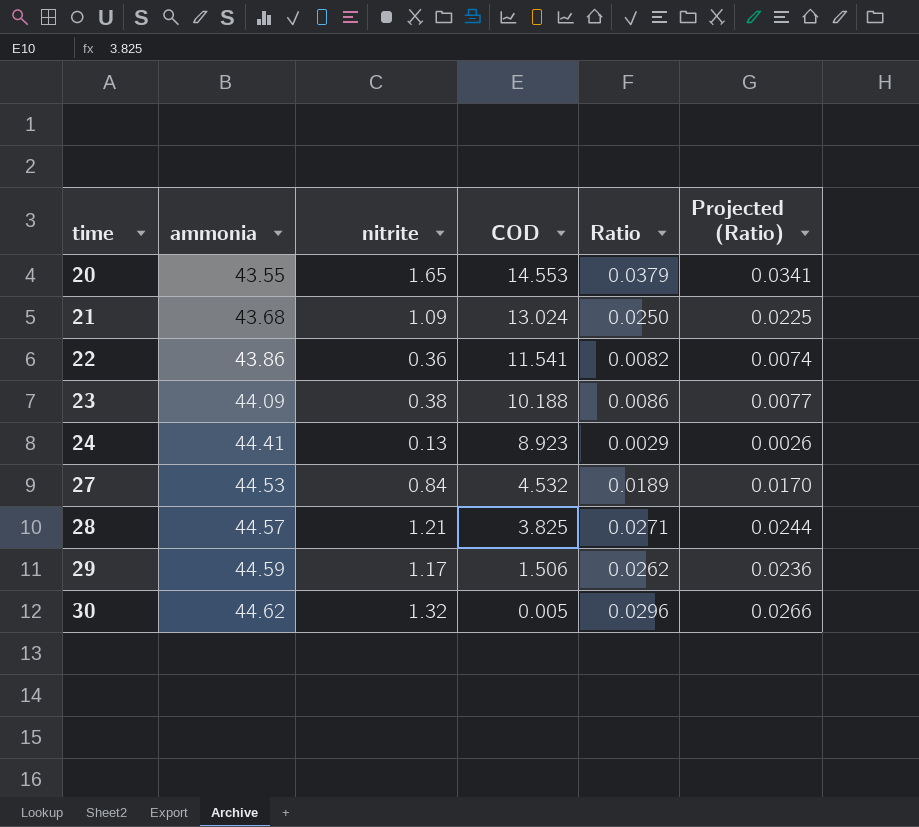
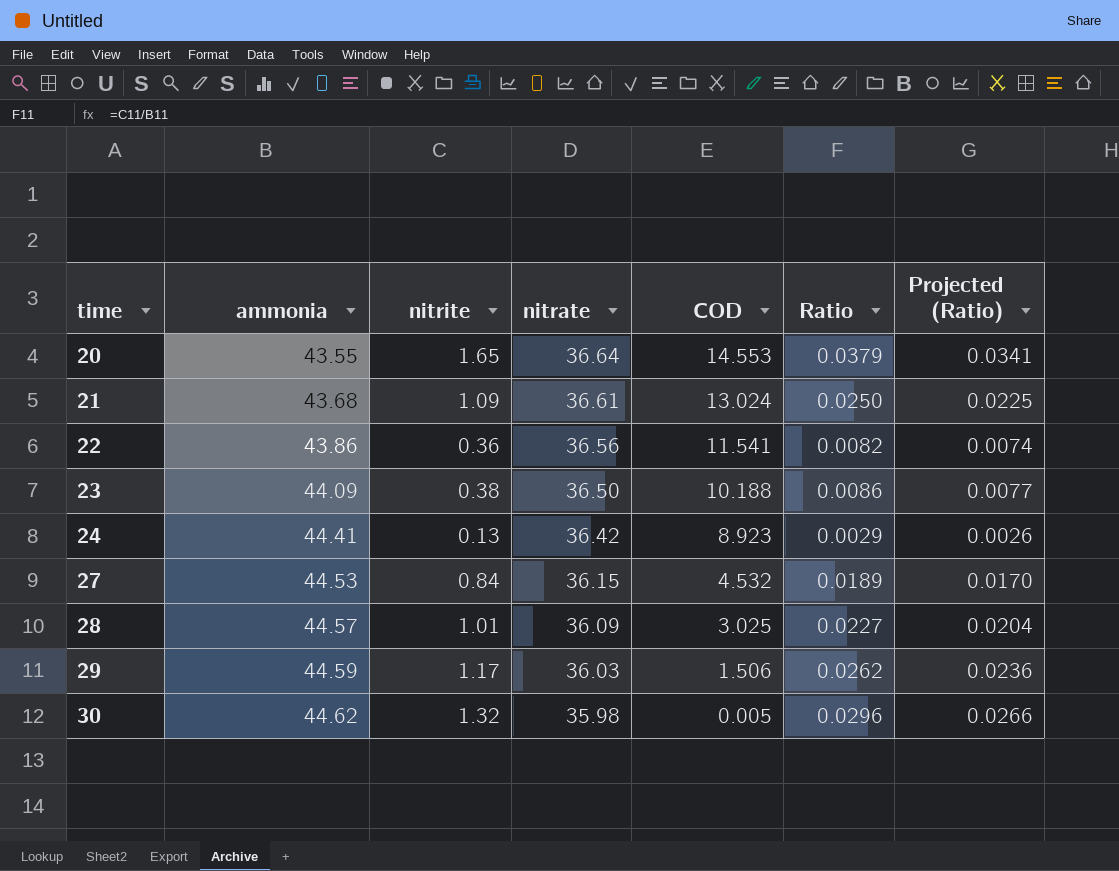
column nitrate | position: none -> 4
28 | nitrite: 1.21 -> 1.01
28 | COD: 3.825 -> 3.025
28 | Ratio: 0.0271 -> 0.0227
28 | Projected (Ratio): 0.0244 -> 0.0204

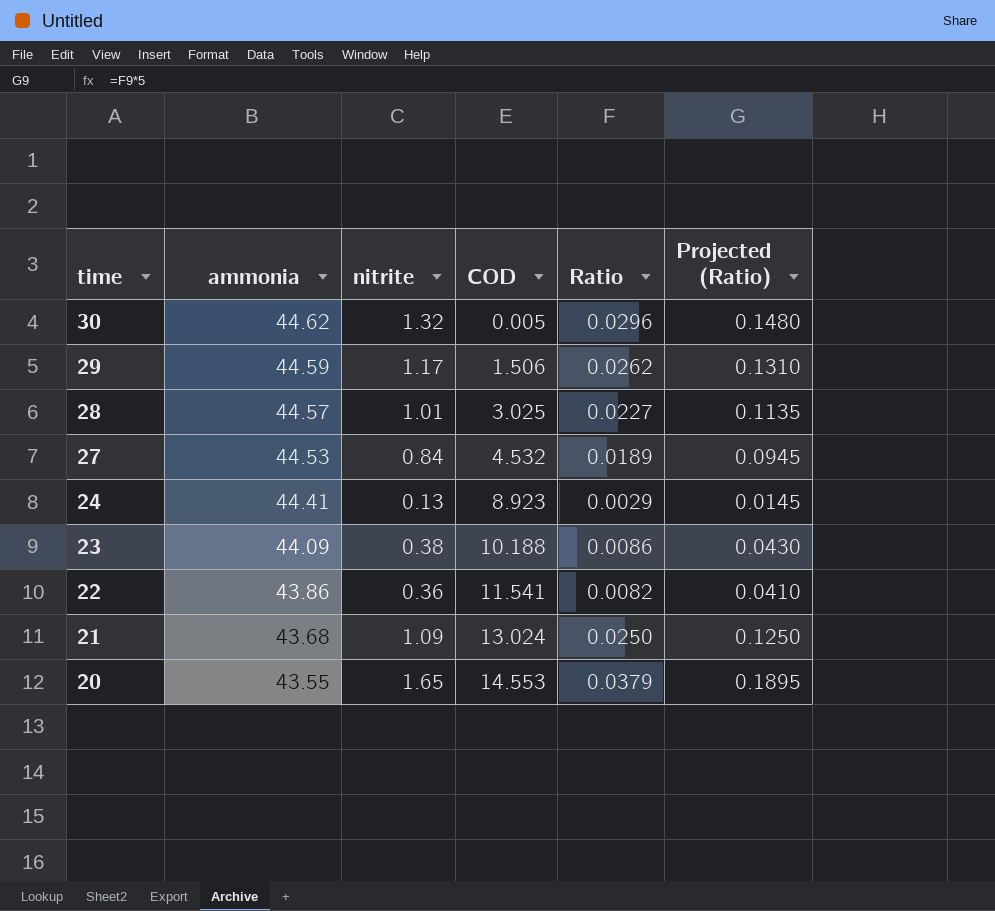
row order: time ascending -> time descending
column nitrate | position: 4 -> none
column Projected (Ratio) | formula: [Ratio] * 0.9 -> [Ratio] * 5

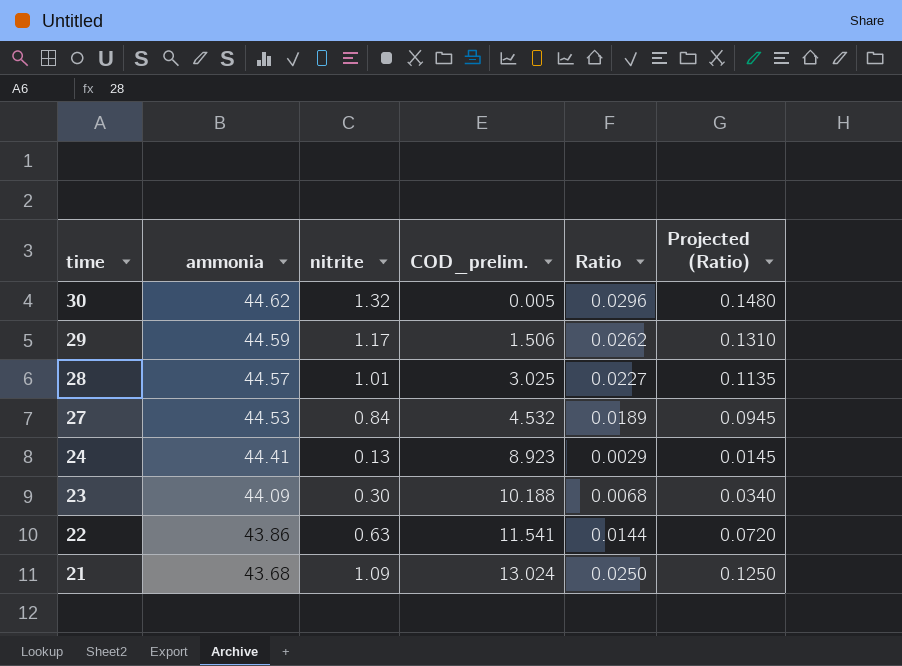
column name: COD -> COD_prelim.
row 20: 43.55 | 1.65 | 14.553 | 0.0379 | 0.1895 -> none
23 | nitrite: 0.38 -> 0.30
23 | Ratio: 0.0086 -> 0.0068
23 | Projected (Ratio): 0.0430 -> 0.0340
22 | nitrite: 0.36 -> 0.63
22 | Ratio: 0.0082 -> 0.0144
22 | Projected (Ratio): 0.0410 -> 0.0720

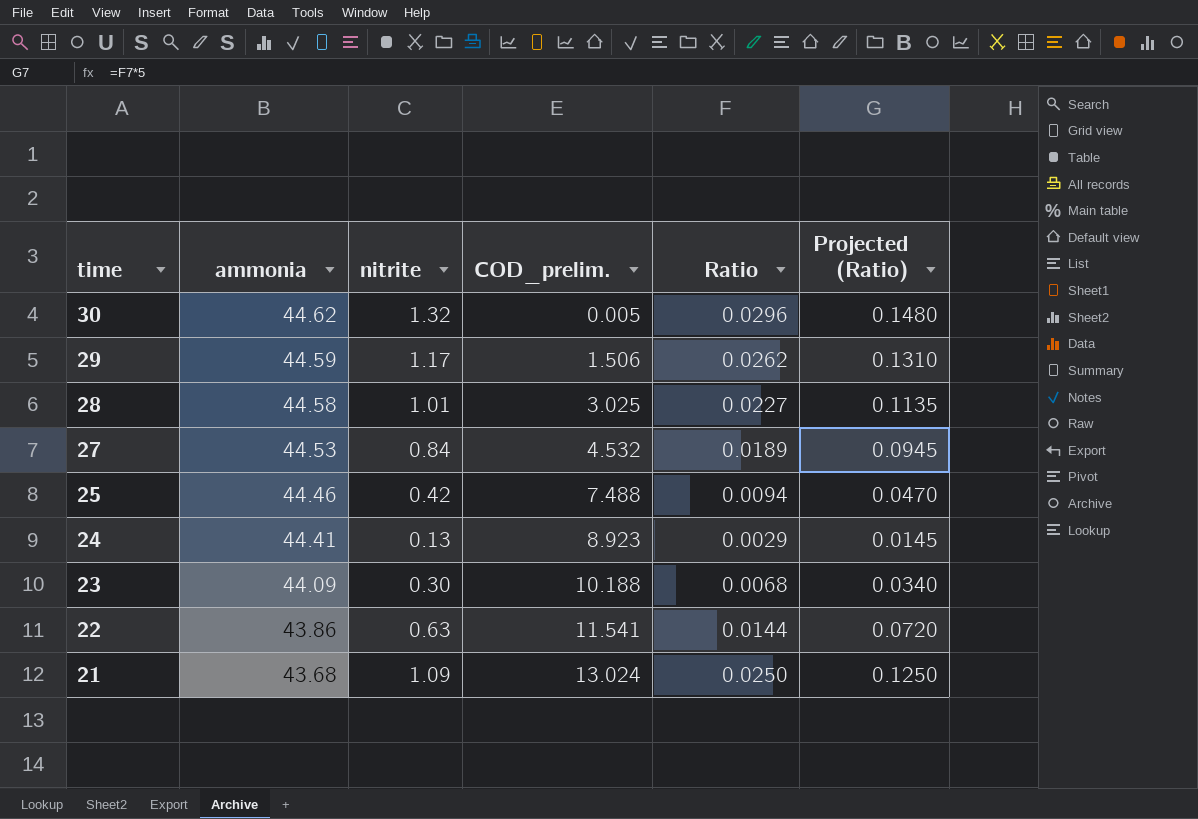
28 | ammonia: 44.57 -> 44.58
row 25: none -> 44.46 | 0.42 | 7.488 | 0.0094 | 0.0470

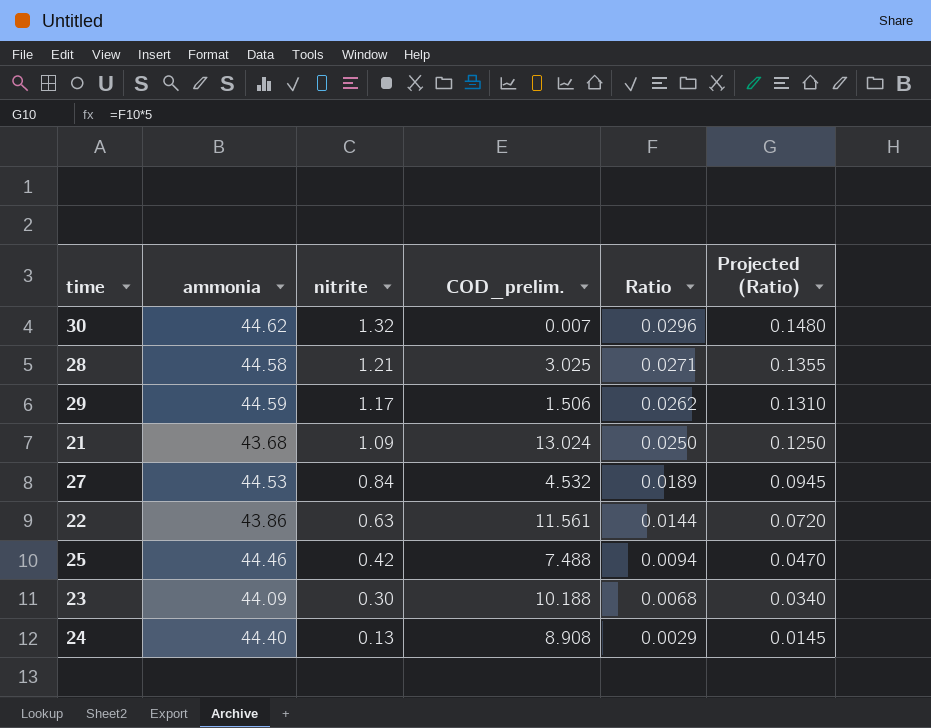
row order: time descending -> nitrite descending
30 | COD_prelim.: 0.005 -> 0.007
28 | nitrite: 1.01 -> 1.21
28 | Ratio: 0.0227 -> 0.0271
28 | Projected (Ratio): 0.1135 -> 0.1355
22 | COD_prelim.: 11.541 -> 11.561
24 | ammonia: 44.41 -> 44.40
24 | COD_prelim.: 8.923 -> 8.908

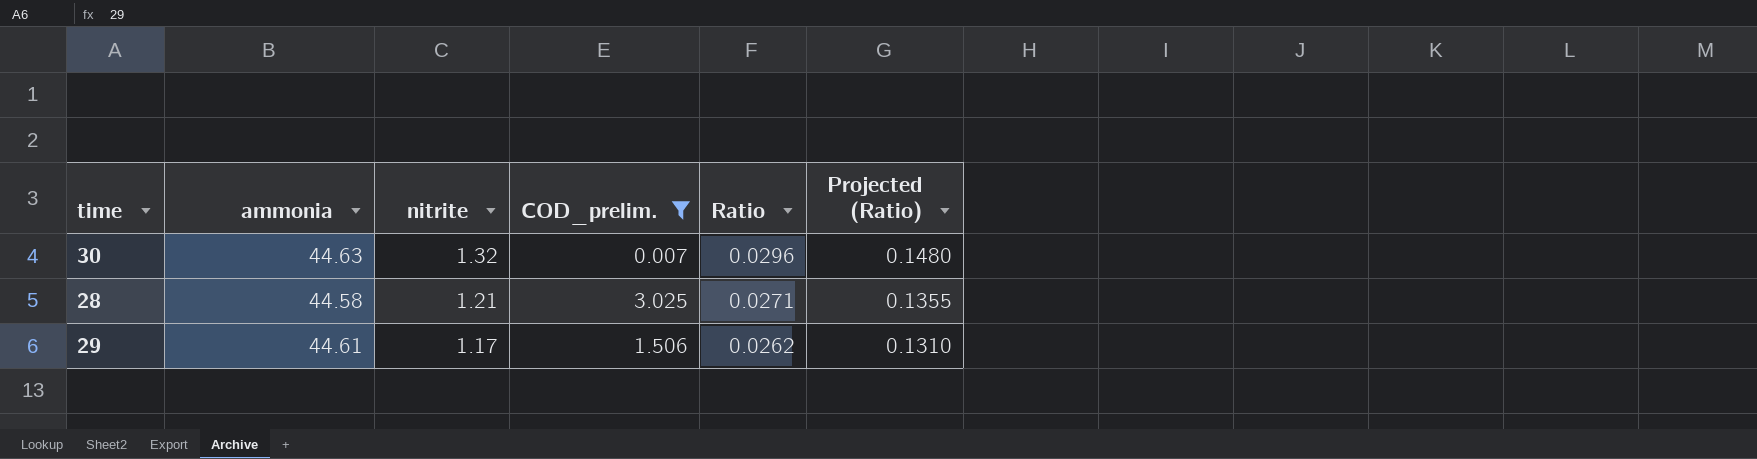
filter: none -> COD_prelim. <= 3.025
30 | ammonia: 44.62 -> 44.63
29 | ammonia: 44.59 -> 44.61

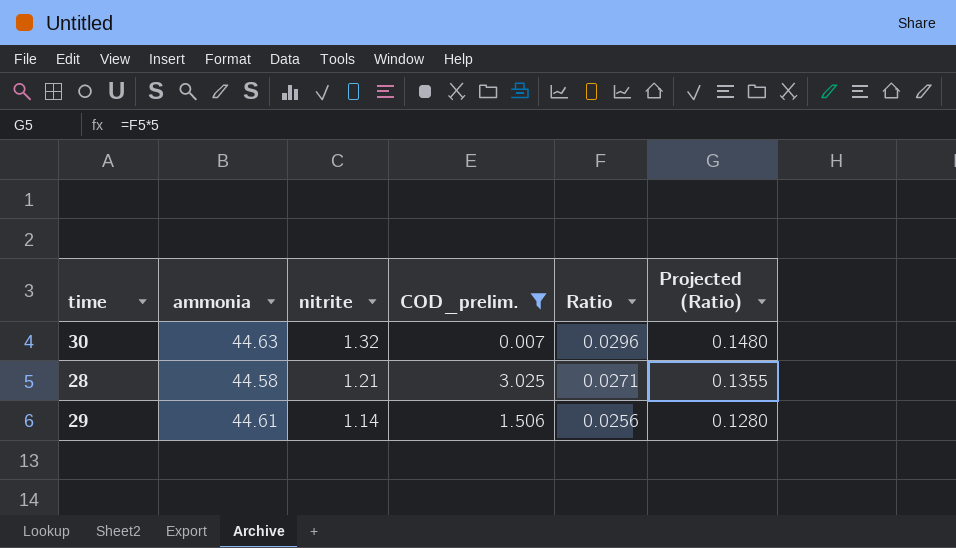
29 | nitrite: 1.17 -> 1.14
29 | Ratio: 0.0262 -> 0.0256
29 | Projected (Ratio): 0.1310 -> 0.1280

